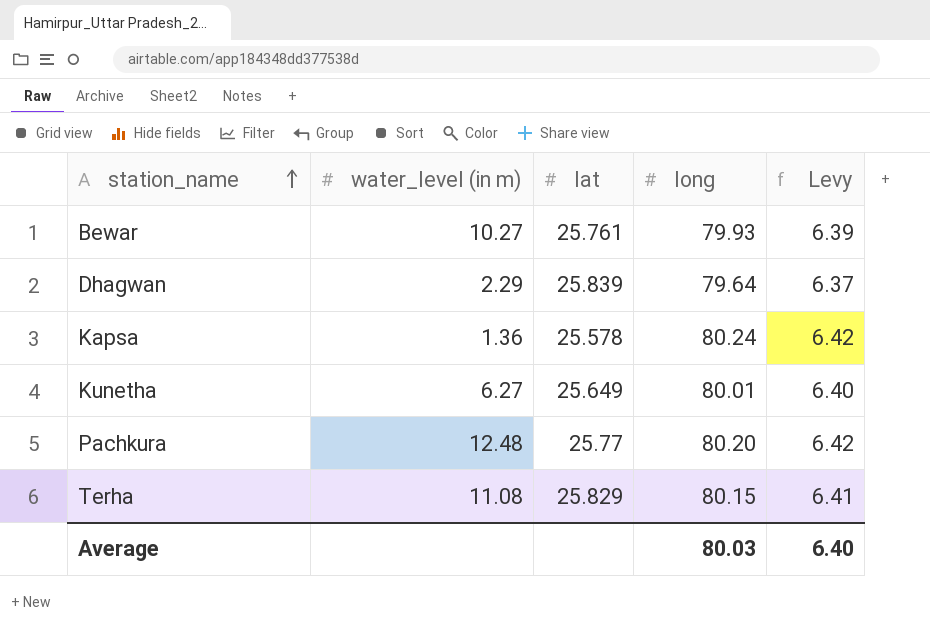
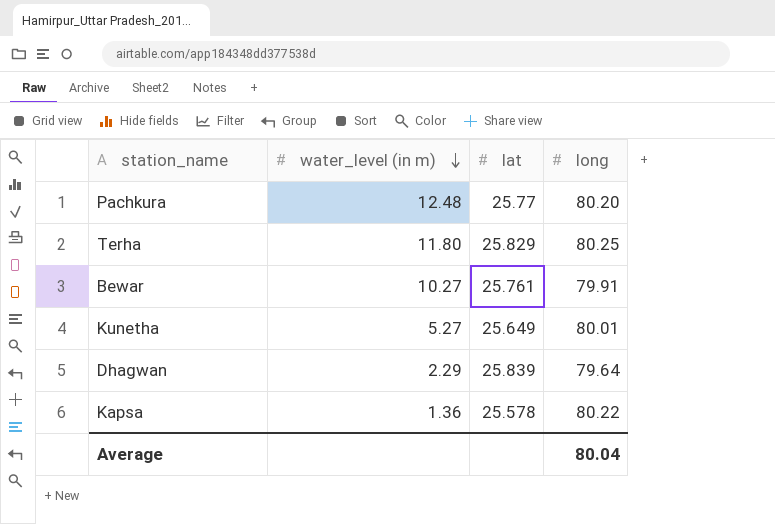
row order: station_name ascending -> water_level (in m) descending
column Levy | formula: [long] * 0.08 -> none
Terha | water_level (in m): 11.08 -> 11.80
Terha | long: 80.15 -> 80.25
Bewar | long: 79.93 -> 79.91
Kunetha | water_level (in m): 6.27 -> 5.27
Kapsa | long: 80.24 -> 80.22
Average | long: 80.03 -> 80.04

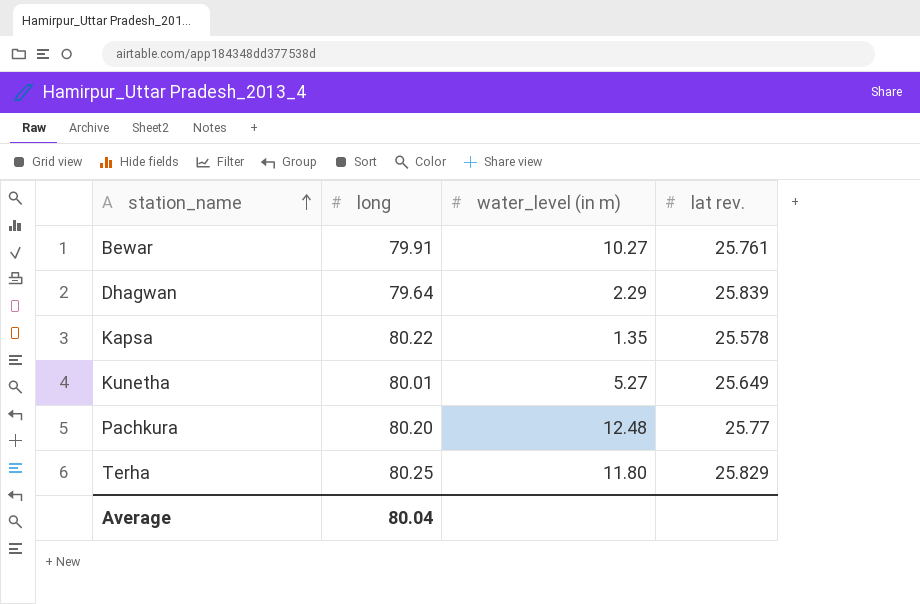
row order: water_level (in m) descending -> station_name ascending
column long | position: 4 -> 2
column name: lat -> lat rev.
Kapsa | water_level (in m): 1.36 -> 1.35

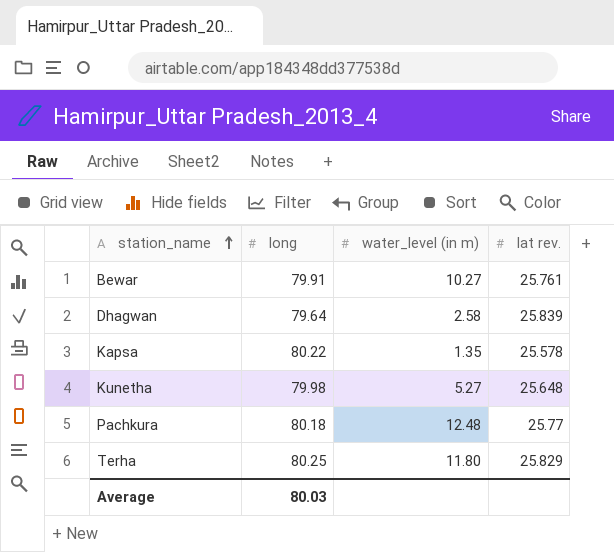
Dhagwan | water_level (in m): 2.29 -> 2.58
Kunetha | long: 80.01 -> 79.98
Kunetha | lat rev.: 25.649 -> 25.648
Pachkura | long: 80.20 -> 80.18
Average | long: 80.04 -> 80.03

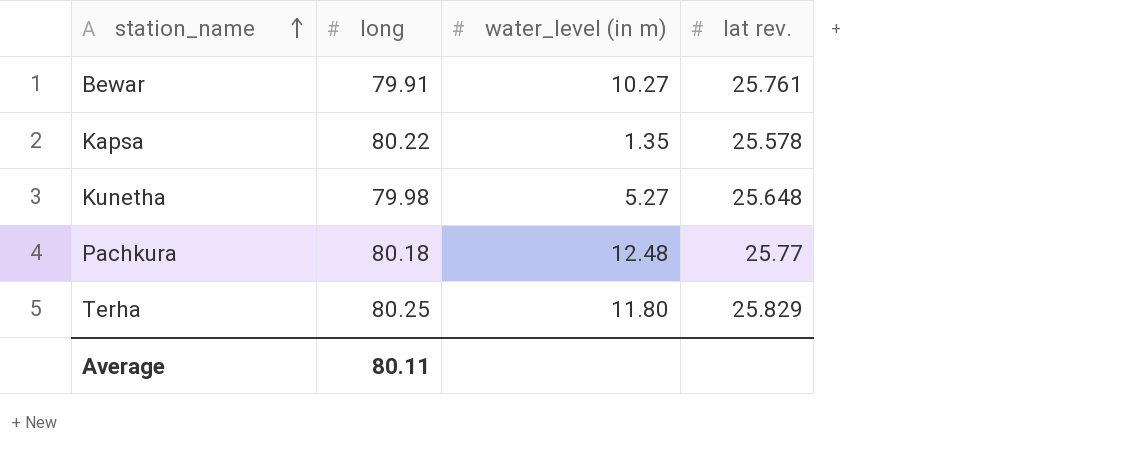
row Dhagwan: 79.64 | 2.58 | 25.839 -> none
Average | long: 80.03 -> 80.11

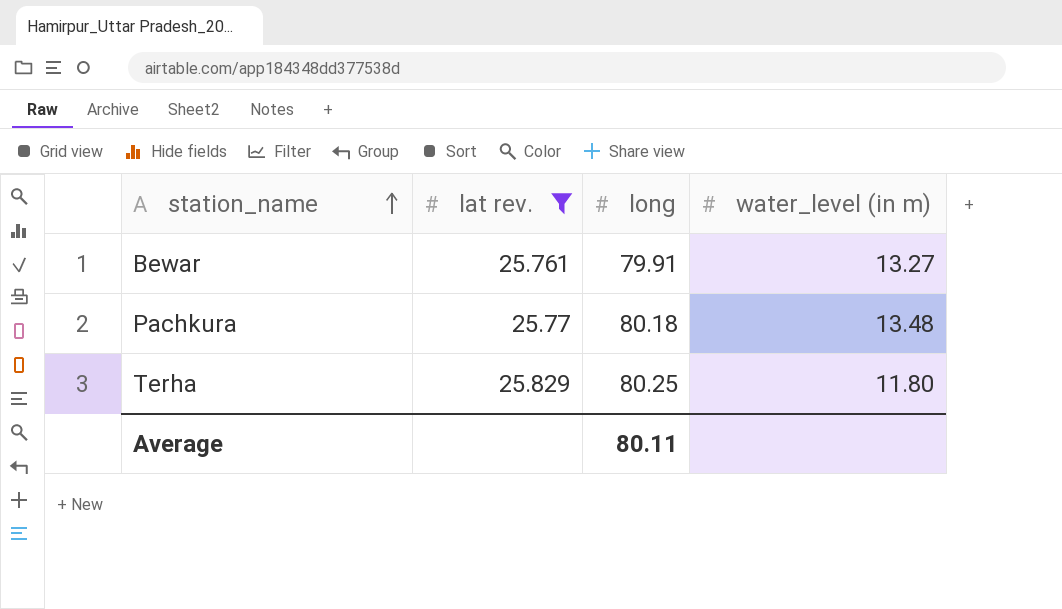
filter: none -> lat rev. >= 25.761
column lat rev. | position: 4 -> 2
Bewar | water_level (in m): 10.27 -> 13.27
Pachkura | water_level (in m): 12.48 -> 13.48

